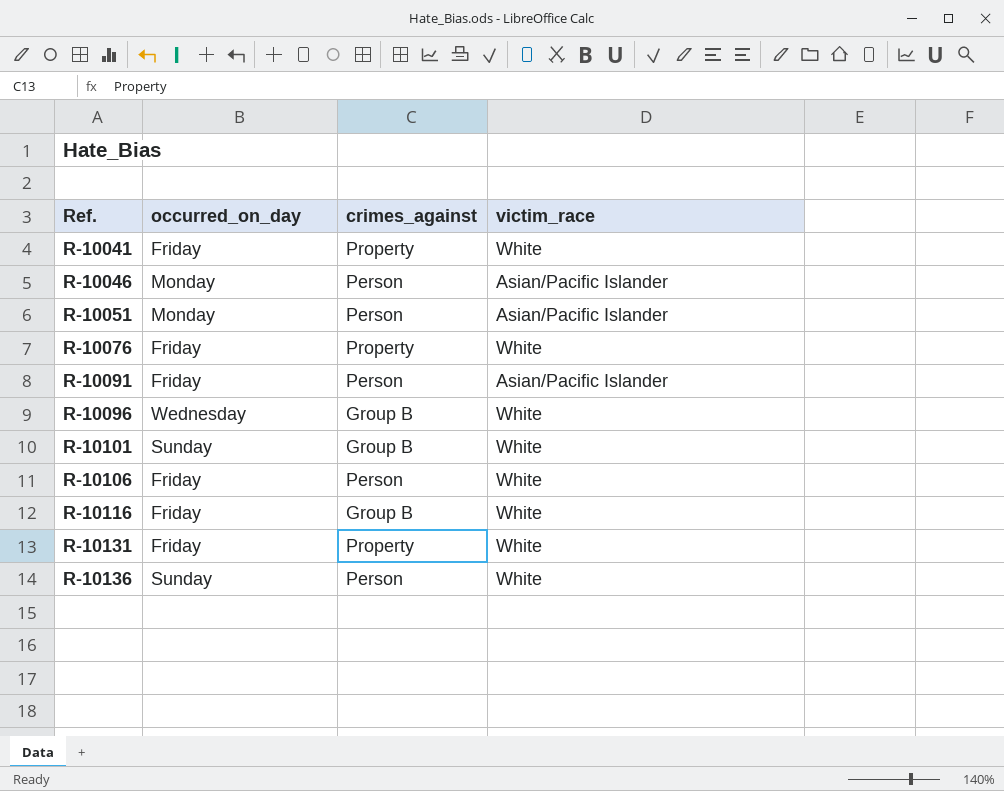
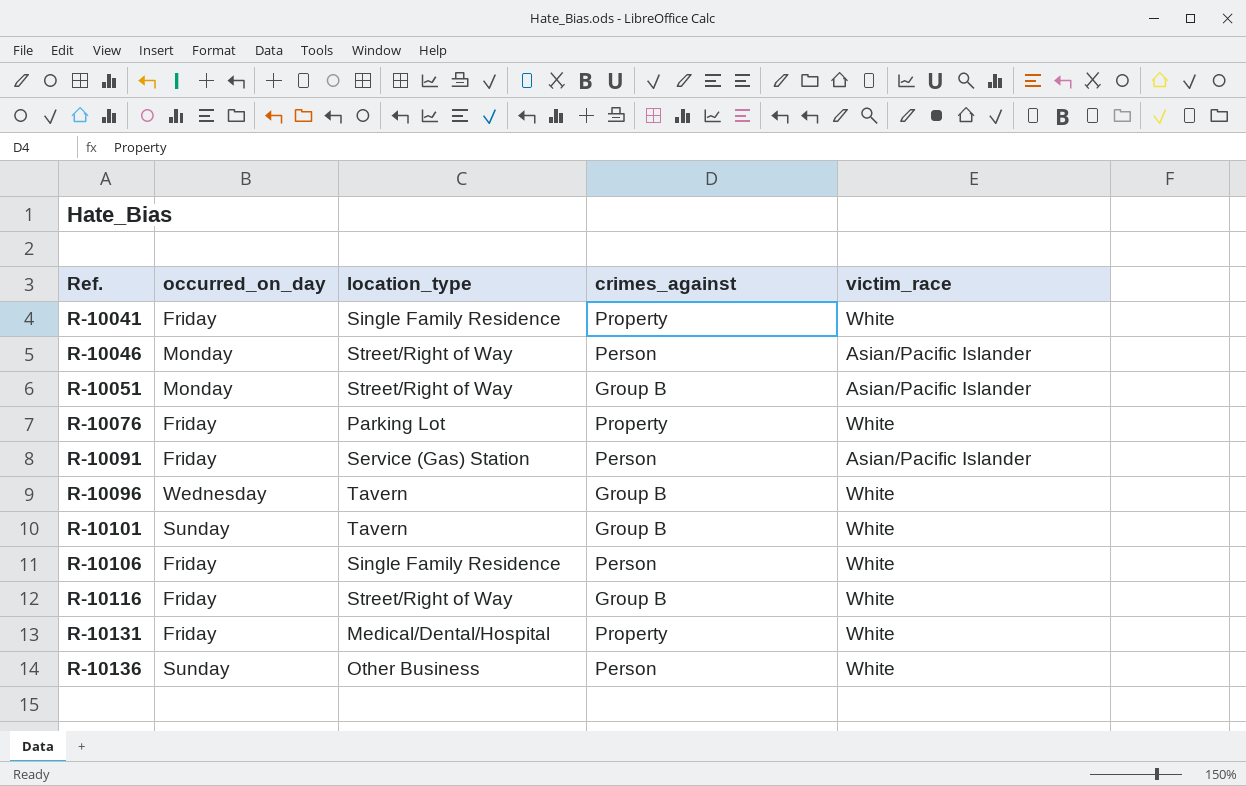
column location_type | position: none -> 3
R-10051 | crimes_against: Person -> Group B

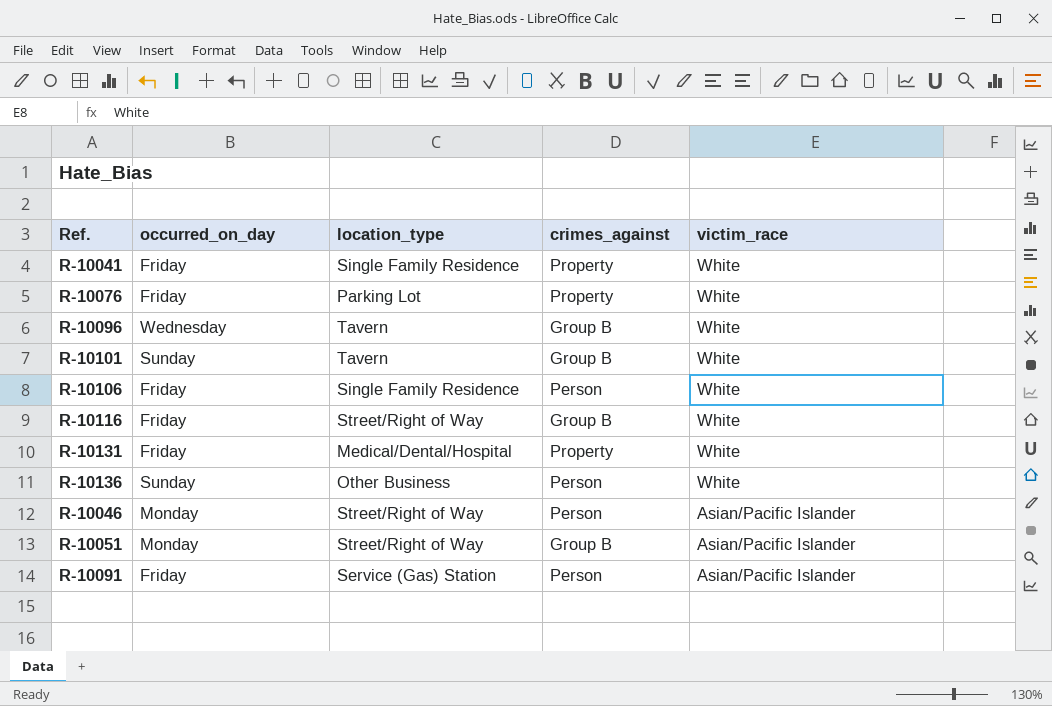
row order: Ref. ascending -> victim_race descending

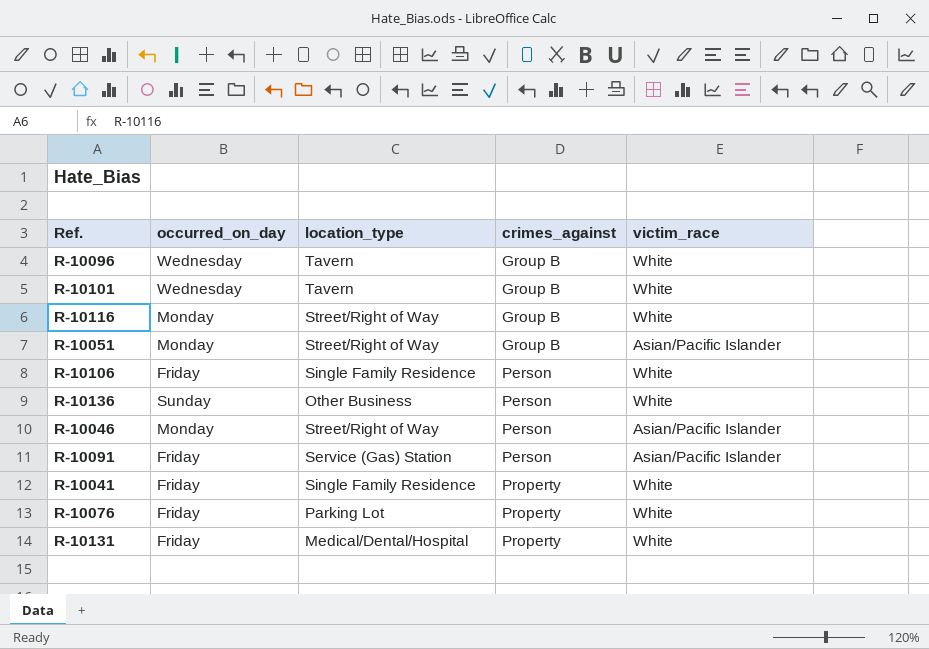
row order: victim_race descending -> crimes_against ascending
R-10101 | occurred_on_day: Sunday -> Wednesday
R-10116 | occurred_on_day: Friday -> Monday

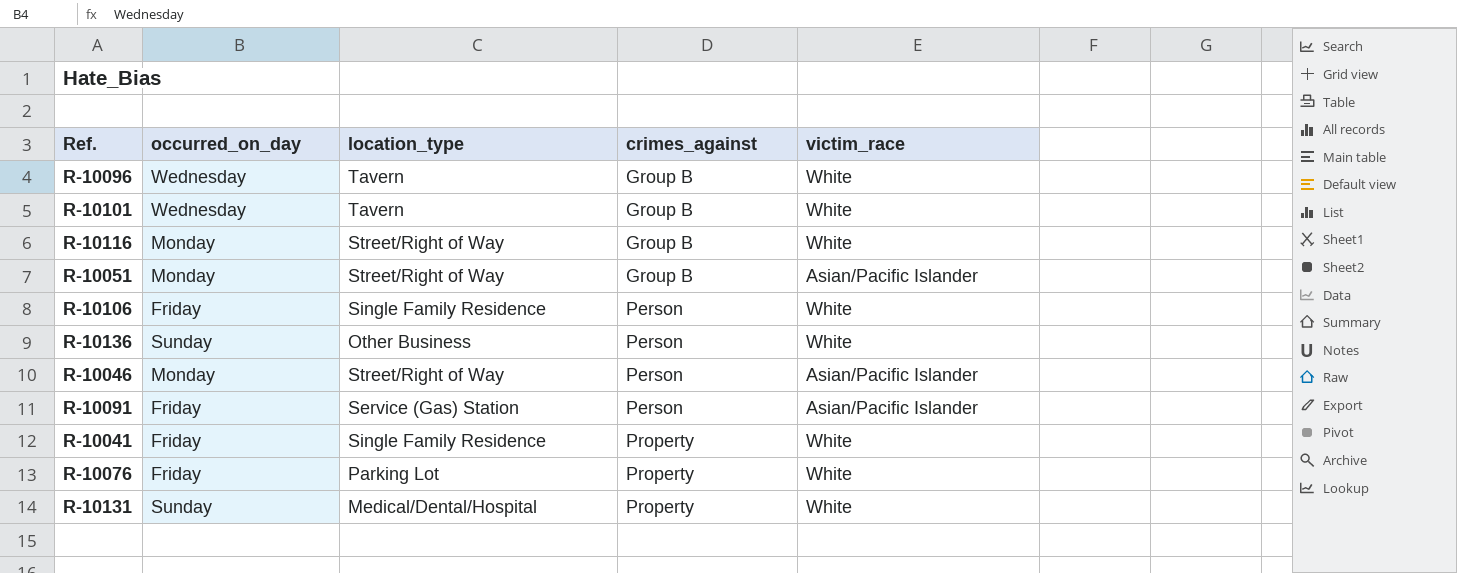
R-10131 | occurred_on_day: Friday -> Sunday

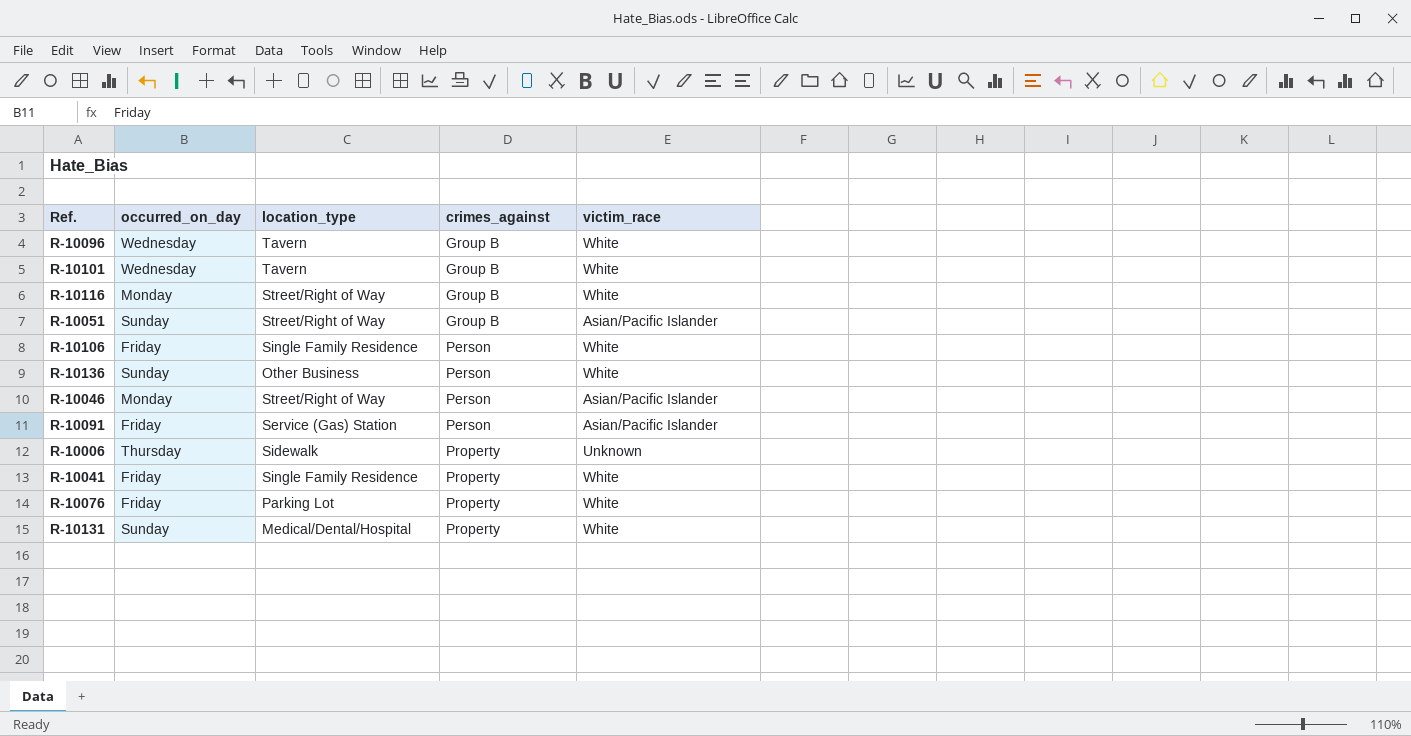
R-10051 | occurred_on_day: Monday -> Sunday
row R-10006: none -> Thursday | Sidewalk | Property | Unknown

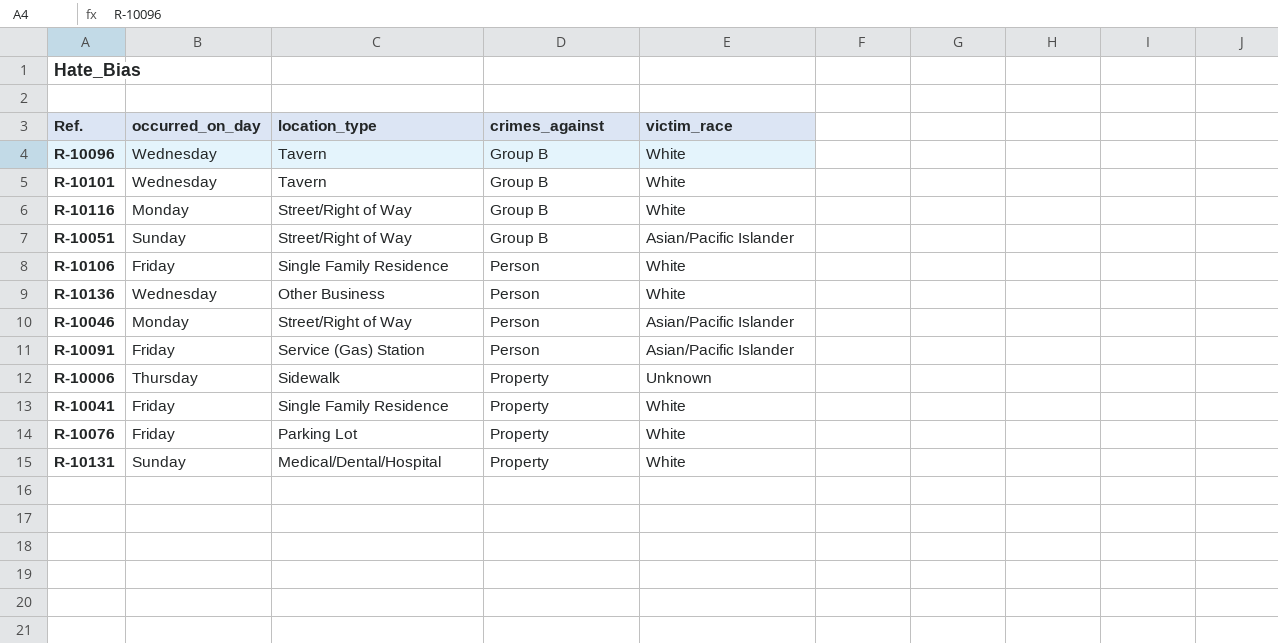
R-10136 | occurred_on_day: Sunday -> Wednesday

